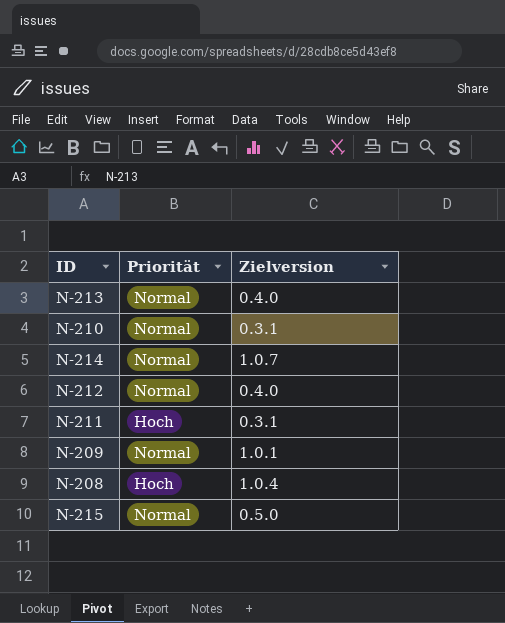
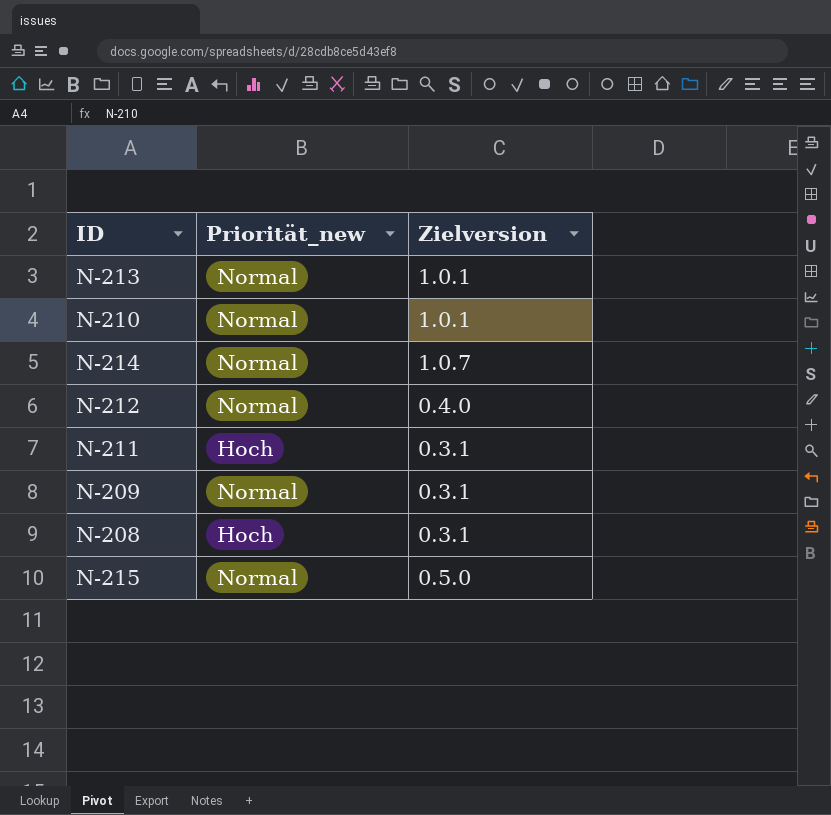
column name: Priorität -> Priorität_new
N-213 | Zielversion: 0.4.0 -> 1.0.1
N-210 | Zielversion: 0.3.1 -> 1.0.1
N-209 | Zielversion: 1.0.1 -> 0.3.1
N-208 | Zielversion: 1.0.4 -> 0.3.1

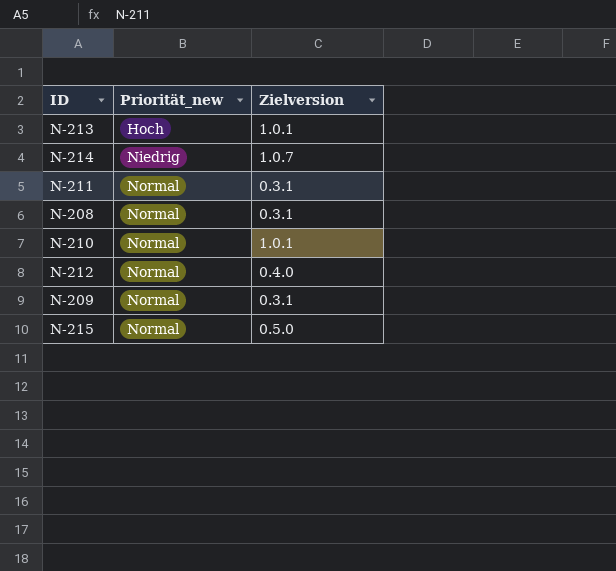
row order: none -> Priorität_new ascending
N-213 | Priorität_new: Normal -> Hoch
N-214 | Priorität_new: Normal -> Niedrig
N-211 | Priorität_new: Hoch -> Normal
N-208 | Priorität_new: Hoch -> Normal

